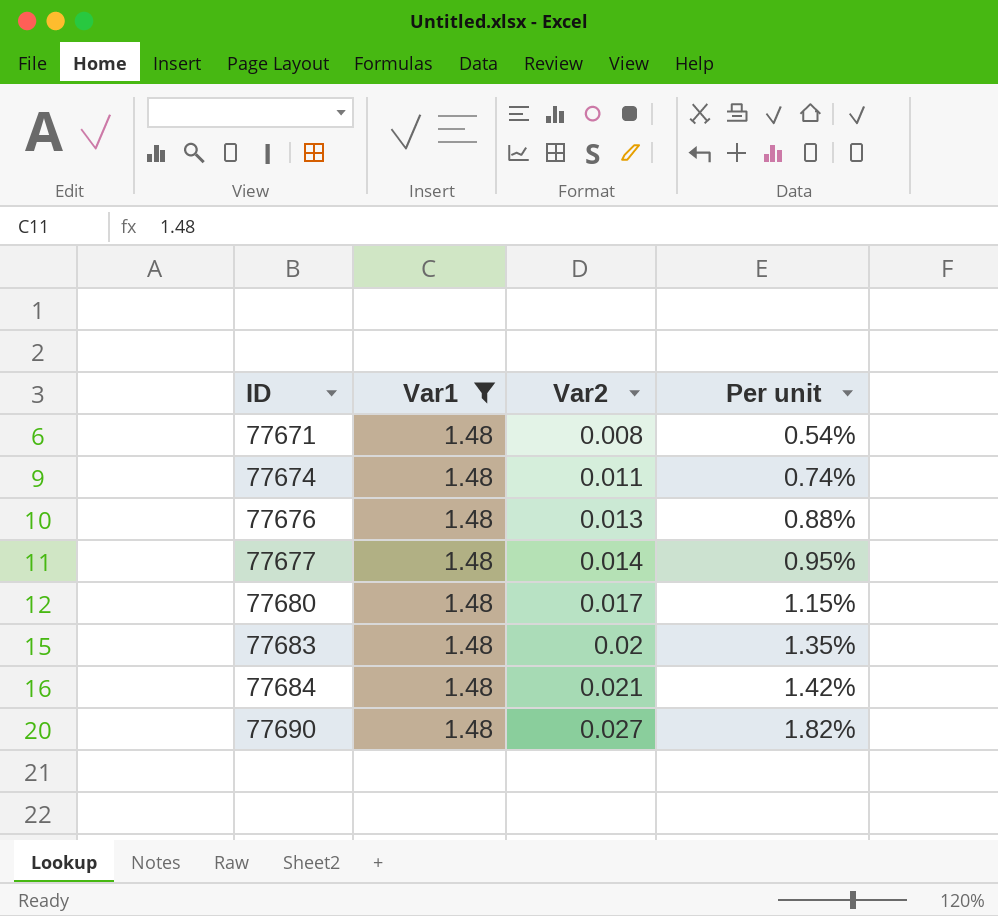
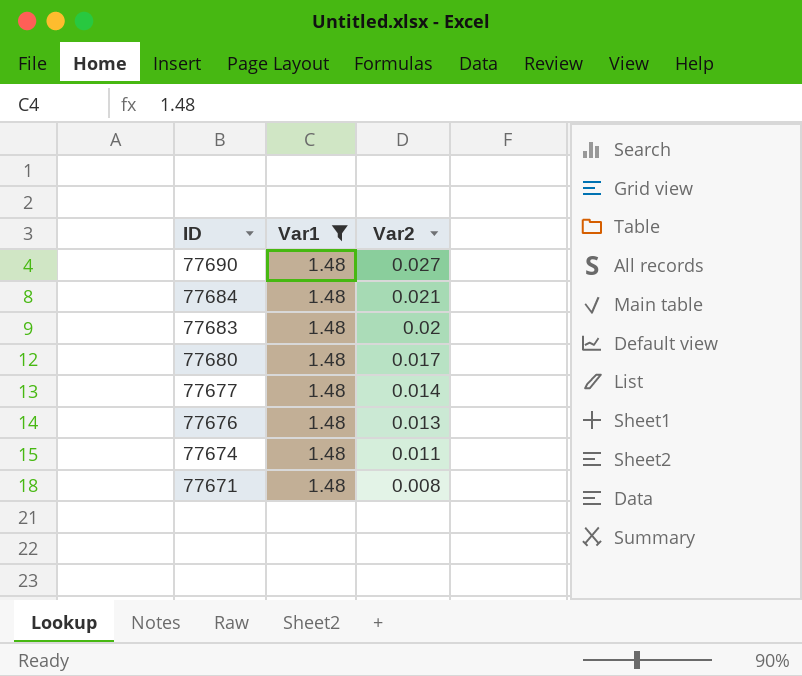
row order: ID ascending -> ID descending
column Per unit | formula: [Var2] / [Var1] -> none

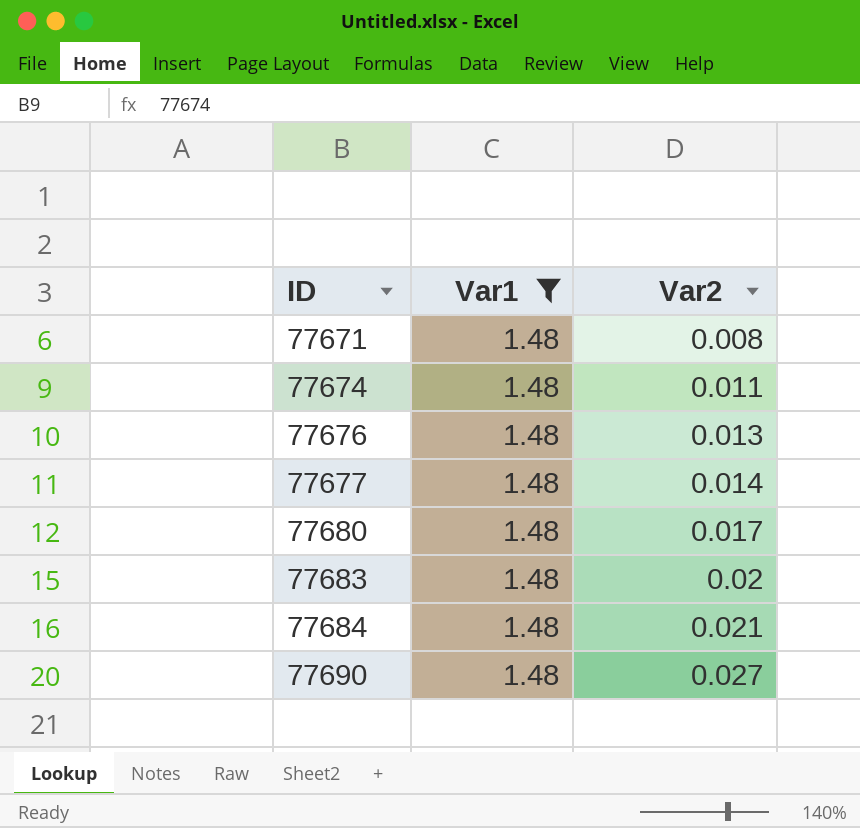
row order: ID descending -> ID ascending

